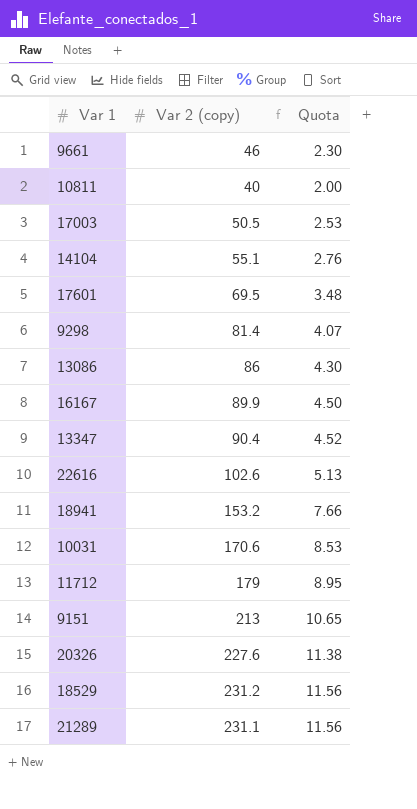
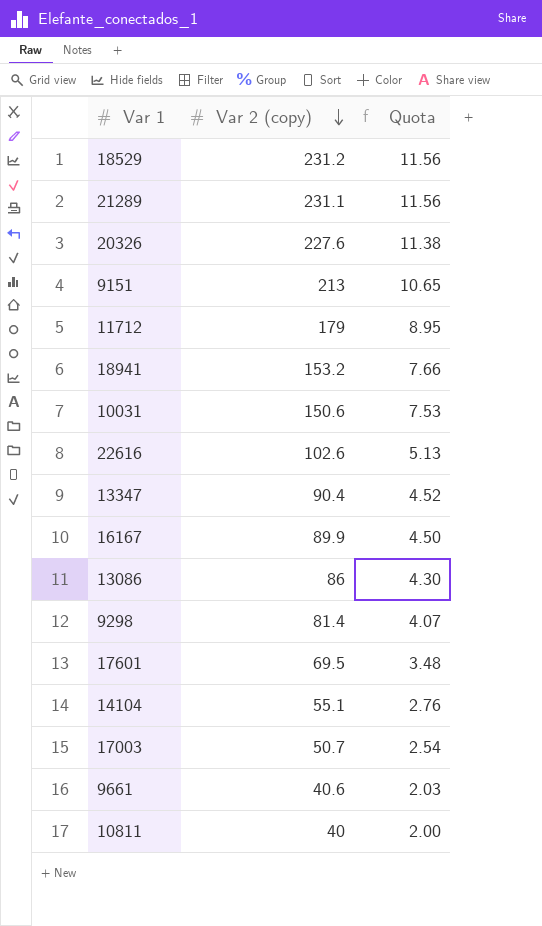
row order: none -> Var 2 (copy) descending
10031 | Var 2 (copy): 170.6 -> 150.6
10031 | Quota: 8.53 -> 7.53
17003 | Var 2 (copy): 50.5 -> 50.7
17003 | Quota: 2.53 -> 2.54
9661 | Var 2 (copy): 46 -> 40.6
9661 | Quota: 2.30 -> 2.03

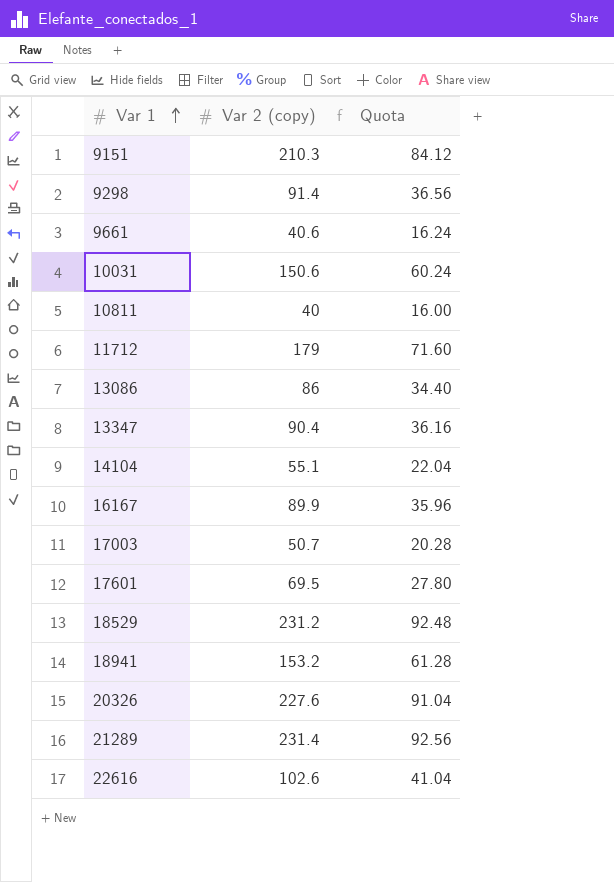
row order: Var 2 (copy) descending -> Var 1 ascending
column Quota | formula: [Var 2 (copy)] * 0.05 -> [Var 2 (copy)] * 0.4
9151 | Var 2 (copy): 213 -> 210.3
9298 | Var 2 (copy): 81.4 -> 91.4
21289 | Var 2 (copy): 231.1 -> 231.4

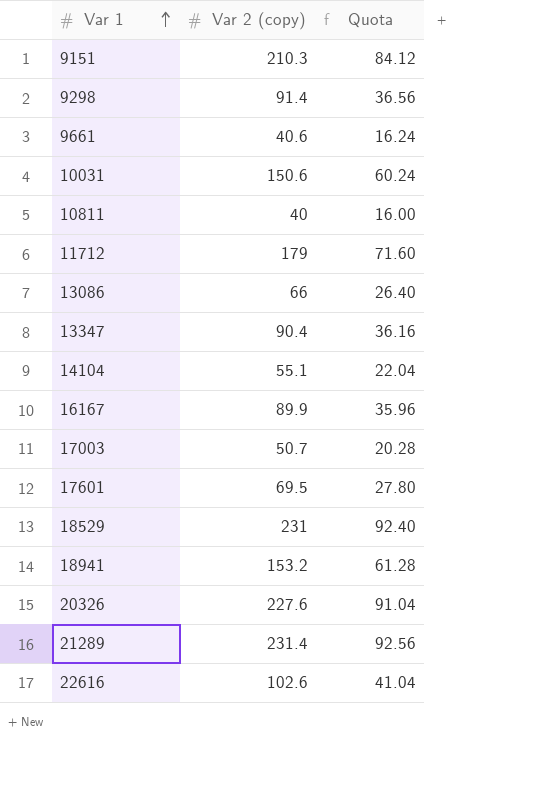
13086 | Var 2 (copy): 86 -> 66
13086 | Quota: 34.40 -> 26.40
18529 | Var 2 (copy): 231.2 -> 231
18529 | Quota: 92.48 -> 92.40

